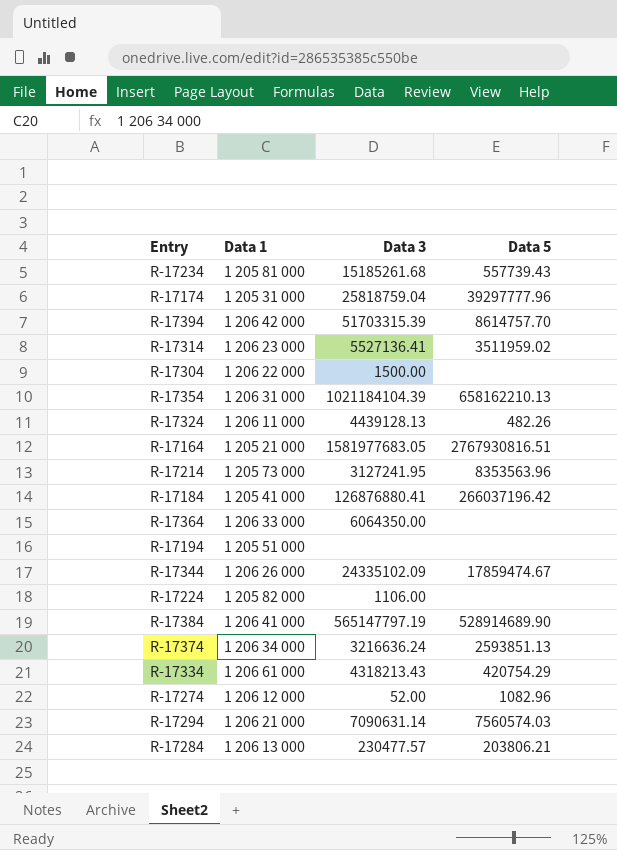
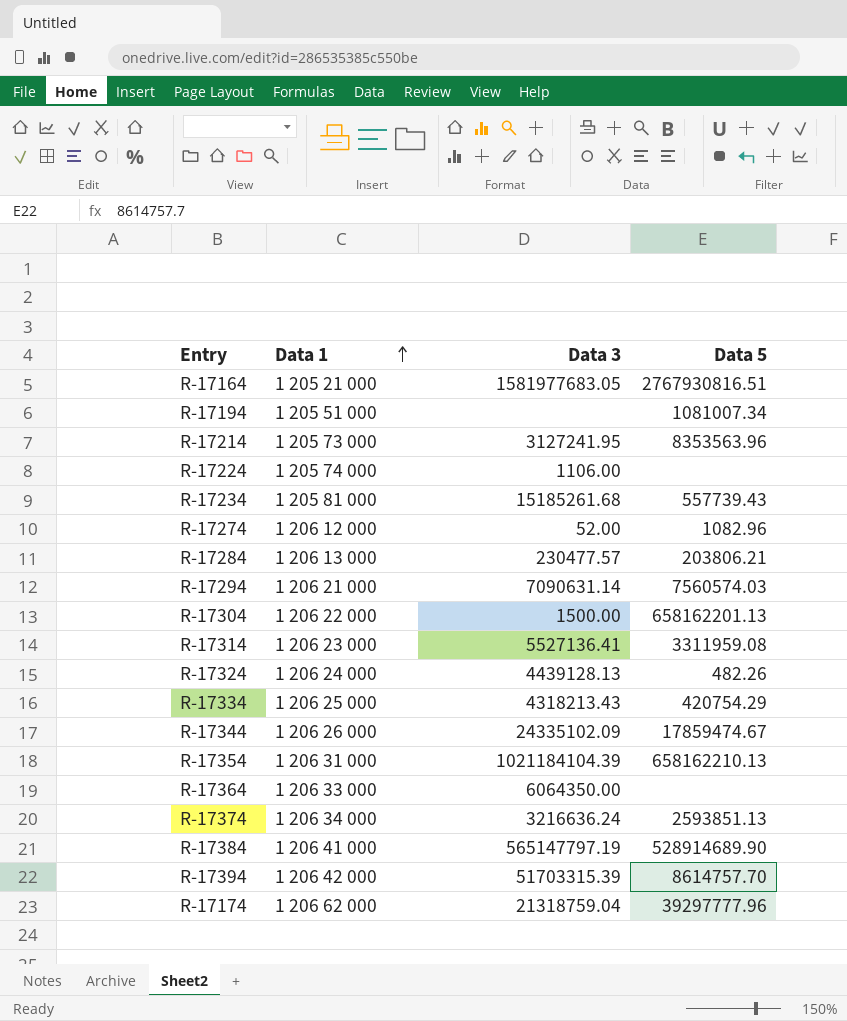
row order: none -> Data 1 ascending
row R-17184: 1 205 41 000 | 126876880.41 | 266037196.42 -> none
R-17194 | Data 5: none -> 1081007.34
R-17224 | Data 1: 1 205 82 000 -> 1 205 74 000
R-17304 | Data 5: none -> 658162201.13
R-17314 | Data 5: 3511959.02 -> 3311959.08
R-17324 | Data 1: 1 206 11 000 -> 1 206 24 000
R-17334 | Data 1: 1 206 61 000 -> 1 206 25 000
R-17174 | Data 1: 1 205 31 000 -> 1 206 62 000
R-17174 | Data 3: 25818759.04 -> 21318759.04

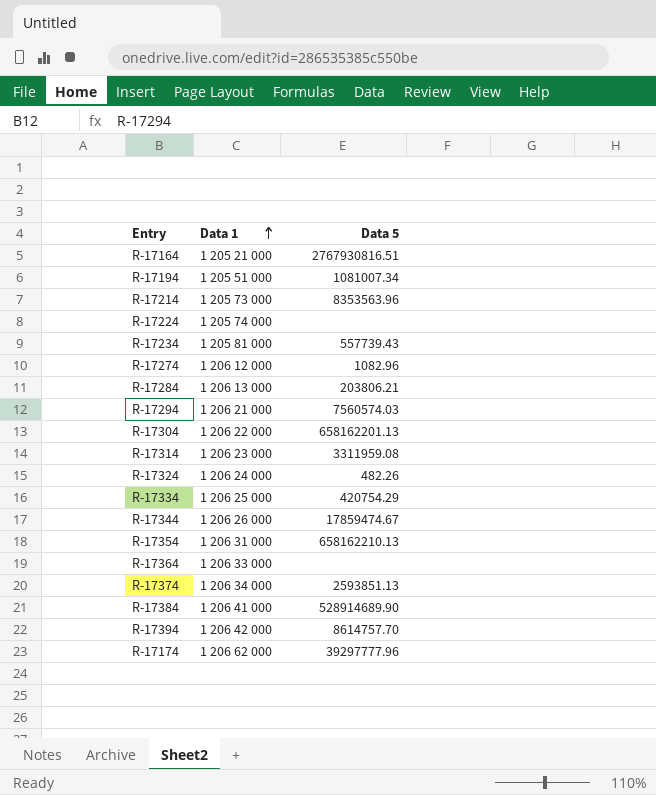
column Data 3 | position: 3 -> none

